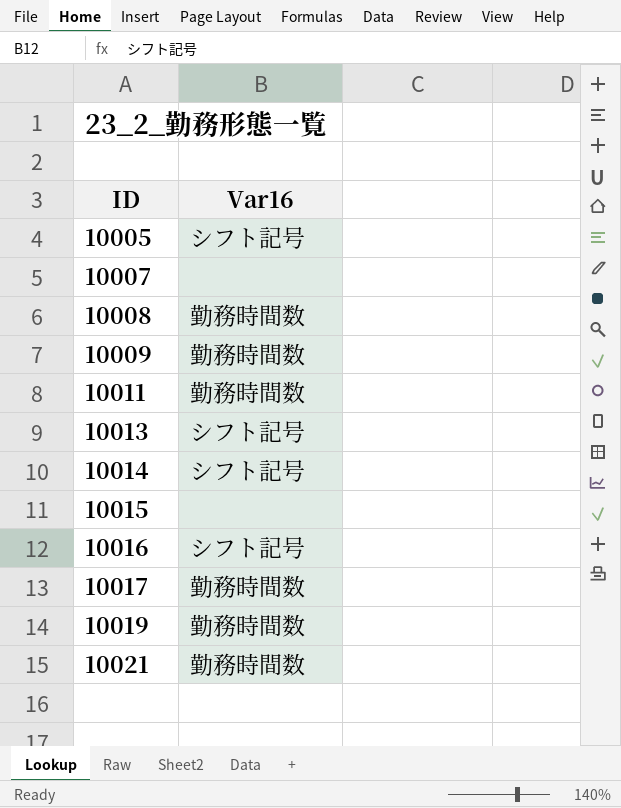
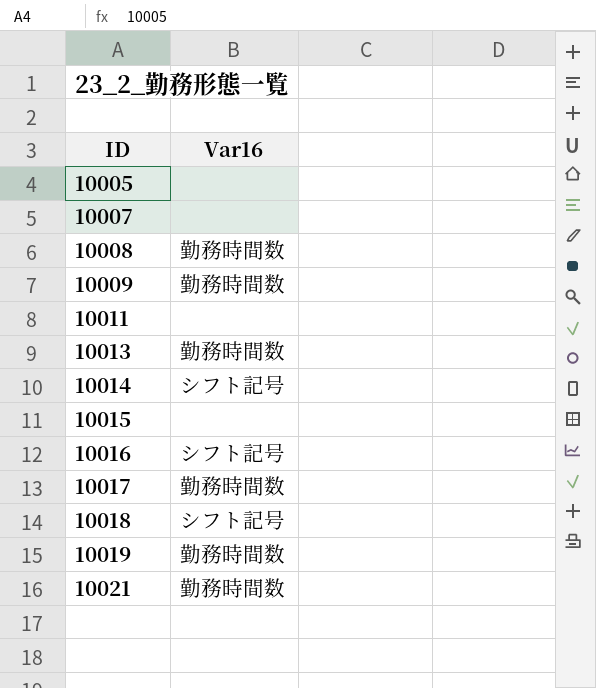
10005 | Var16: シフト記号 -> none
10011 | Var16: 勤務時間数 -> none
10013 | Var16: シフト記号 -> 勤務時間数
row 10018: none -> シフト記号

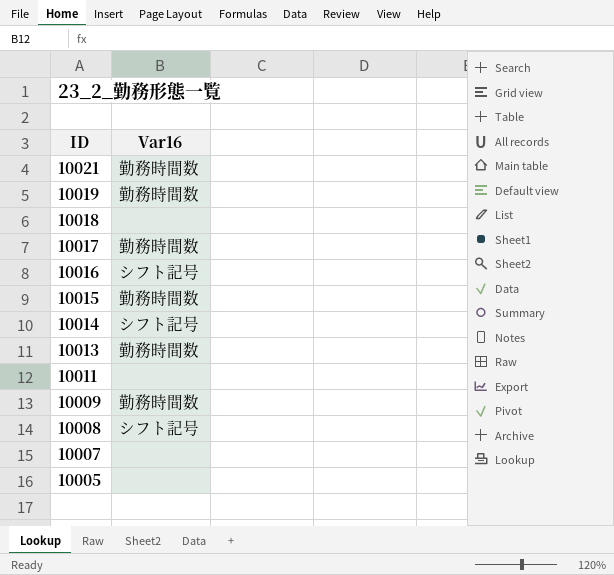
row order: ID ascending -> ID descending
10018 | Var16: シフト記号 -> none
10015 | Var16: none -> 勤務時間数
10008 | Var16: 勤務時間数 -> シフト記号

